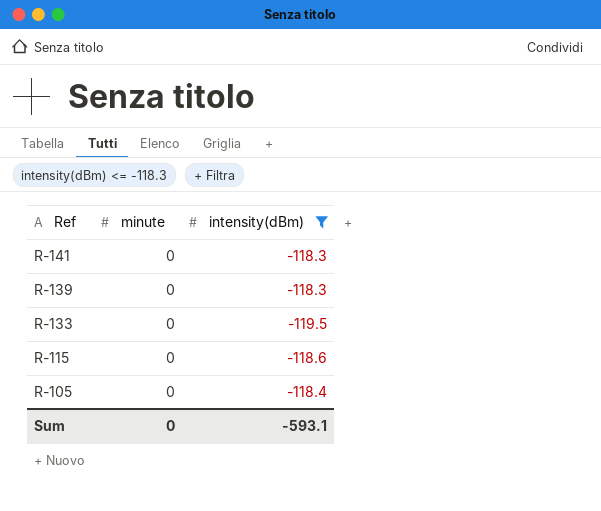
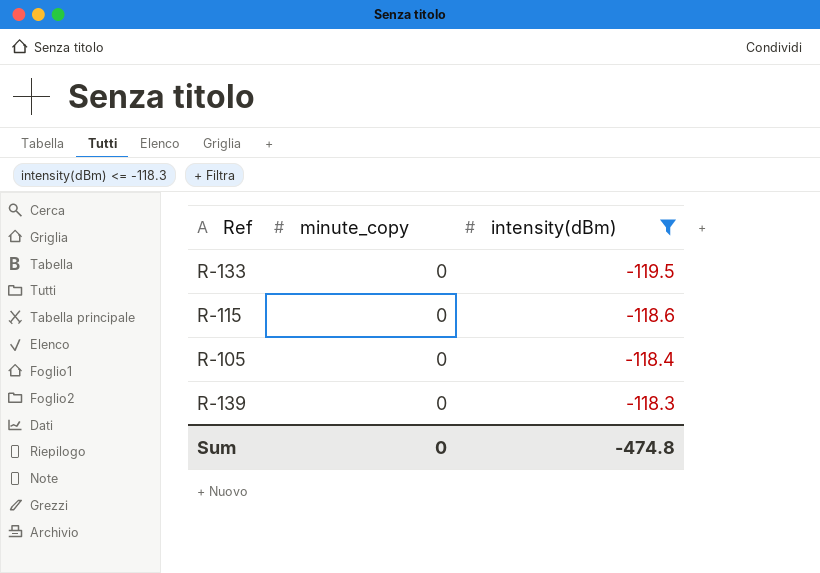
row order: Ref descending -> intensity(dBm) ascending
column name: minute -> minute_copy
row R-141: 0 | -118.3 -> none
Sum | intensity(dBm): -593.1 -> -474.8

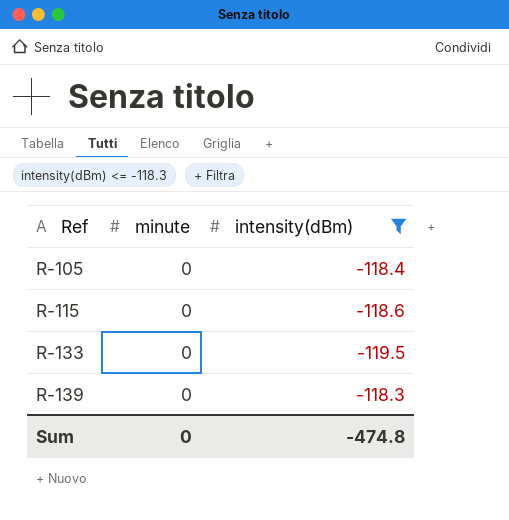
row order: intensity(dBm) ascending -> Ref ascending
column name: minute_copy -> minute

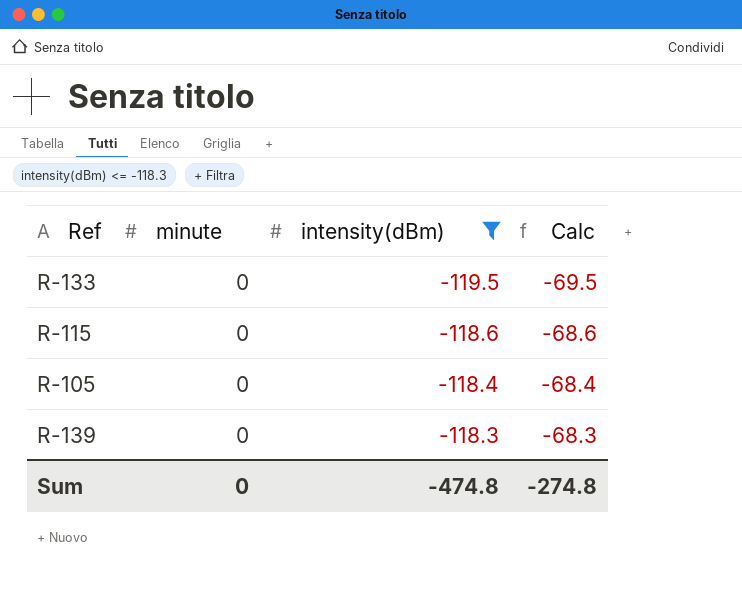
row order: Ref ascending -> intensity(dBm) ascending
column Calc | formula: none -> [intensity(dBm)] + 50

